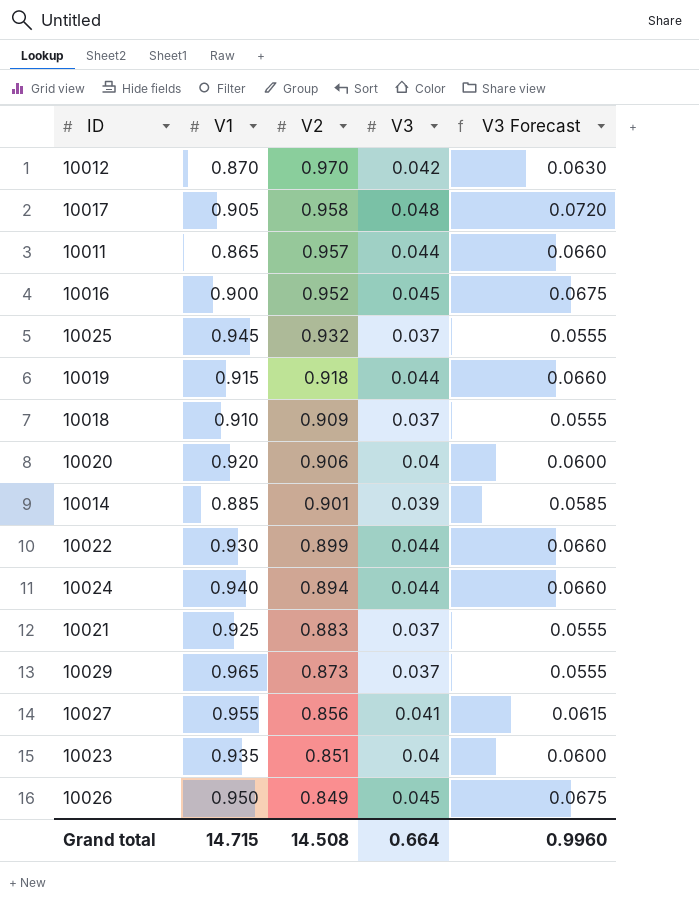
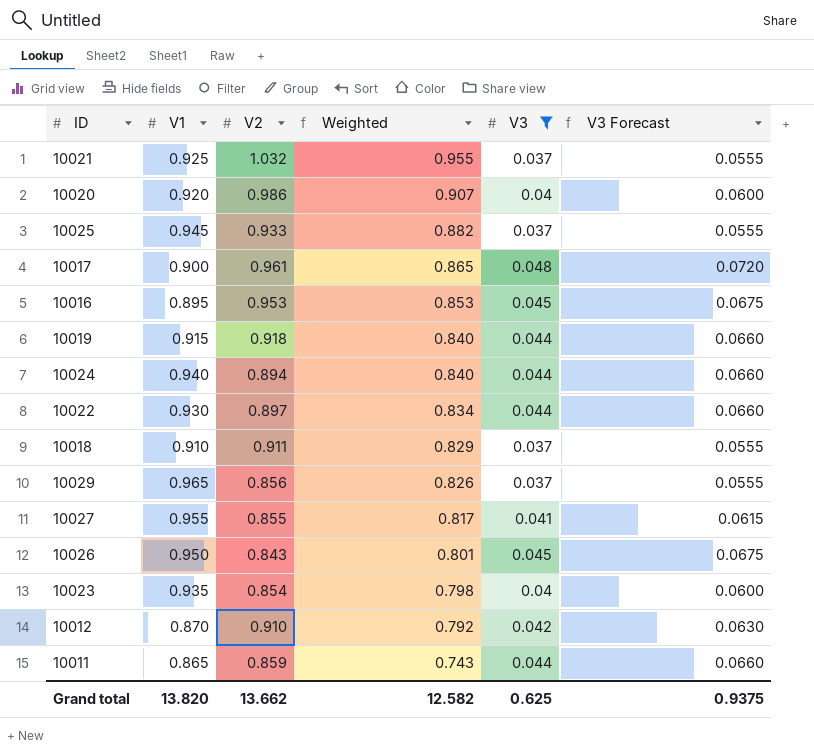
filter: none -> V3 != 0.039
row order: V2 descending -> Weighted descending
column Weighted | formula: none -> [V1] * [V2]
10021 | V2: 0.883 -> 1.032
10020 | V2: 0.906 -> 0.986
10025 | V2: 0.932 -> 0.933
10017 | V1: 0.905 -> 0.900
10017 | V2: 0.958 -> 0.961
10016 | V1: 0.900 -> 0.895
10016 | V2: 0.952 -> 0.953
10022 | V2: 0.899 -> 0.897
10018 | V2: 0.909 -> 0.911
10029 | V2: 0.873 -> 0.856
10027 | V2: 0.856 -> 0.855
10026 | V2: 0.849 -> 0.843
10023 | V2: 0.851 -> 0.854
10012 | V2: 0.970 -> 0.910
10011 | V2: 0.957 -> 0.859
Grand total | V1: 14.715 -> 13.820
Grand total | V2: 14.508 -> 13.662
Grand total | V3: 0.664 -> 0.625
Grand total | V3 Forecast: 0.9960 -> 0.9375

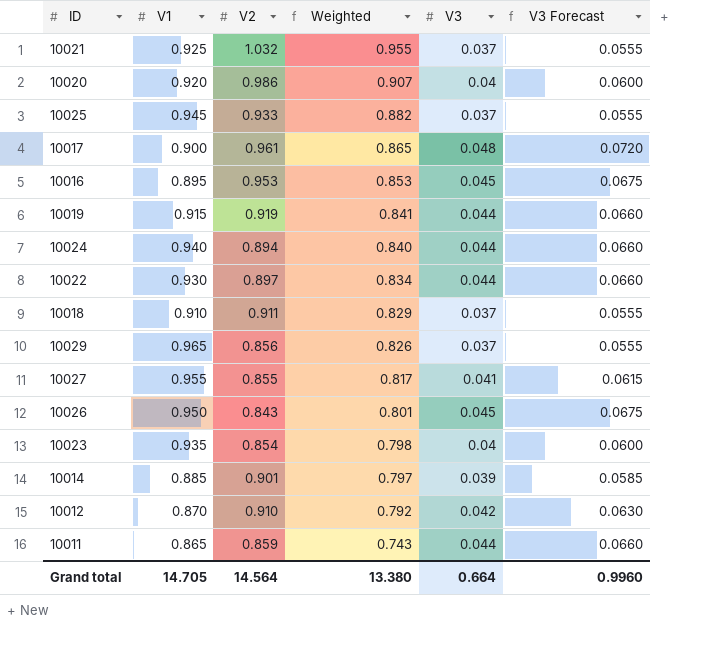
filter: V3 != 0.039 -> none
10019 | V2: 0.918 -> 0.919
10019 | Weighted: 0.840 -> 0.841
Grand total | V1: 13.820 -> 14.705
Grand total | V2: 13.662 -> 14.564
Grand total | Weighted: 12.582 -> 13.380
Grand total | V3: 0.625 -> 0.664
Grand total | V3 Forecast: 0.9375 -> 0.9960

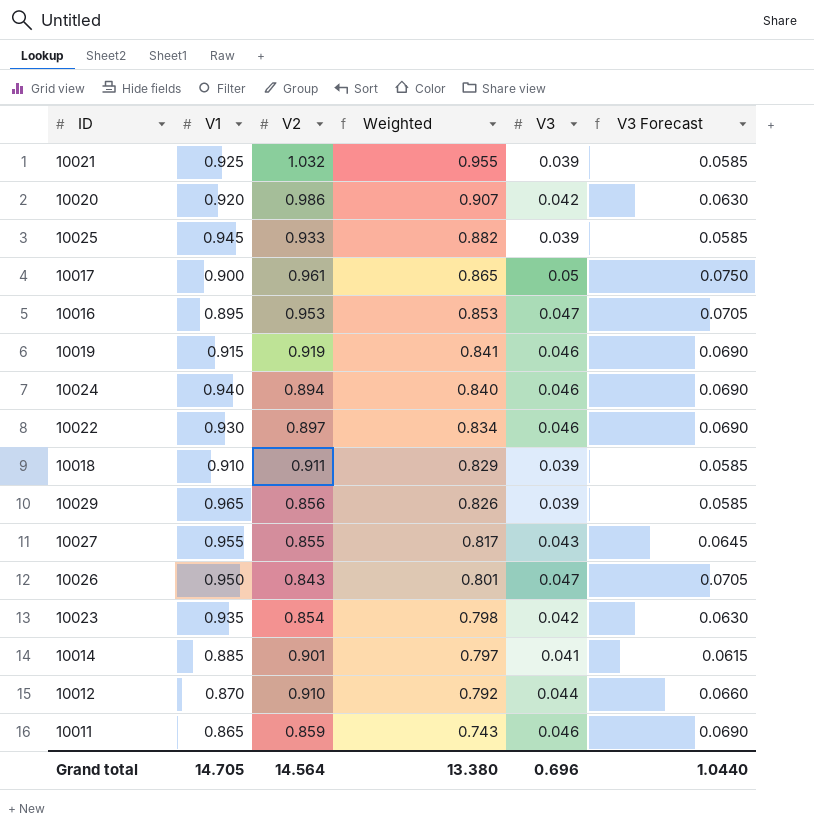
10021 | V3: 0.037 -> 0.039
10021 | V3 Forecast: 0.0555 -> 0.0585
10020 | V3: 0.04 -> 0.042
10020 | V3 Forecast: 0.0600 -> 0.0630
10025 | V3: 0.037 -> 0.039
10025 | V3 Forecast: 0.0555 -> 0.0585
10017 | V3: 0.048 -> 0.05
10017 | V3 Forecast: 0.0720 -> 0.0750
10016 | V3: 0.045 -> 0.047
10016 | V3 Forecast: 0.0675 -> 0.0705
10019 | V3: 0.044 -> 0.046
10019 | V3 Forecast: 0.0660 -> 0.0690
10024 | V3: 0.044 -> 0.046
10024 | V3 Forecast: 0.0660 -> 0.0690
10022 | V3: 0.044 -> 0.046
10022 | V3 Forecast: 0.0660 -> 0.0690
10018 | V3: 0.037 -> 0.039
10018 | V3 Forecast: 0.0555 -> 0.0585
10029 | V3: 0.037 -> 0.039
10029 | V3 Forecast: 0.0555 -> 0.0585
10027 | V3: 0.041 -> 0.043
10027 | V3 Forecast: 0.0615 -> 0.0645
10026 | V3: 0.045 -> 0.047
10026 | V3 Forecast: 0.0675 -> 0.0705
10023 | V3: 0.04 -> 0.042
10023 | V3 Forecast: 0.0600 -> 0.0630
10014 | V3: 0.039 -> 0.041
10014 | V3 Forecast: 0.0585 -> 0.0615
10012 | V3: 0.042 -> 0.044
10012 | V3 Forecast: 0.0630 -> 0.0660
10011 | V3: 0.044 -> 0.046
10011 | V3 Forecast: 0.0660 -> 0.0690
Grand total | V3: 0.664 -> 0.696
Grand total | V3 Forecast: 0.9960 -> 1.0440

